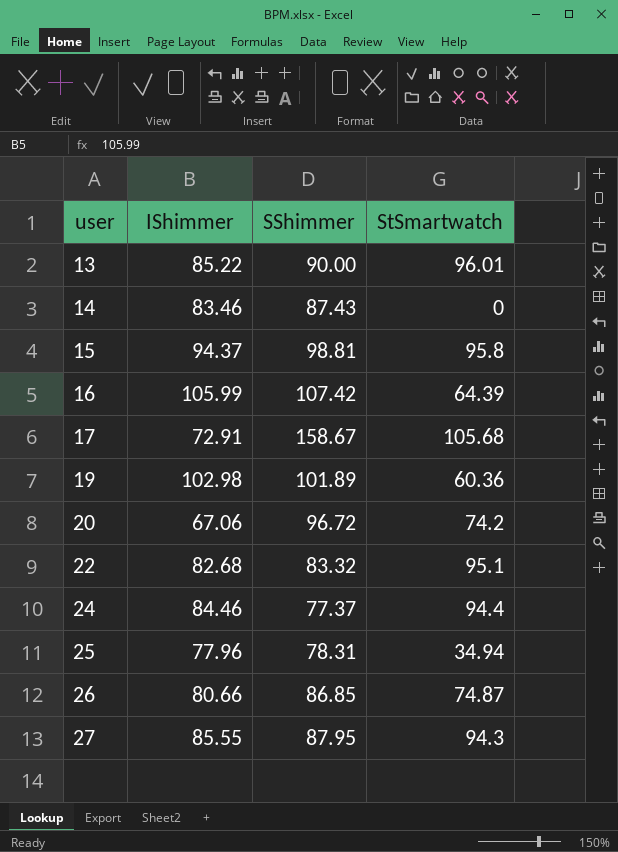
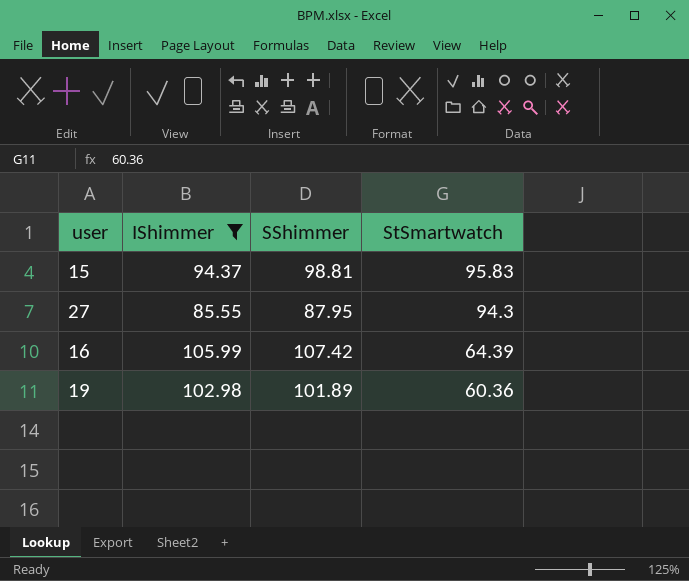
filter: none -> IShimmer >= 85.55
row order: user ascending -> StSmartwatch descending
15 | StSmartwatch: 95.8 -> 95.83

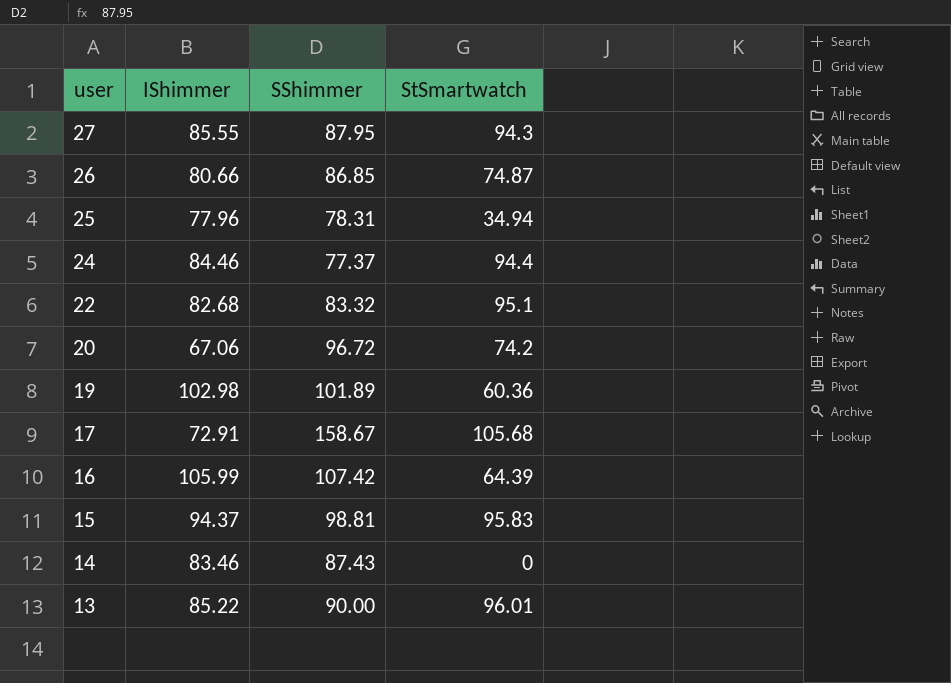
filter: IShimmer >= 85.55 -> none
row order: StSmartwatch descending -> user descending

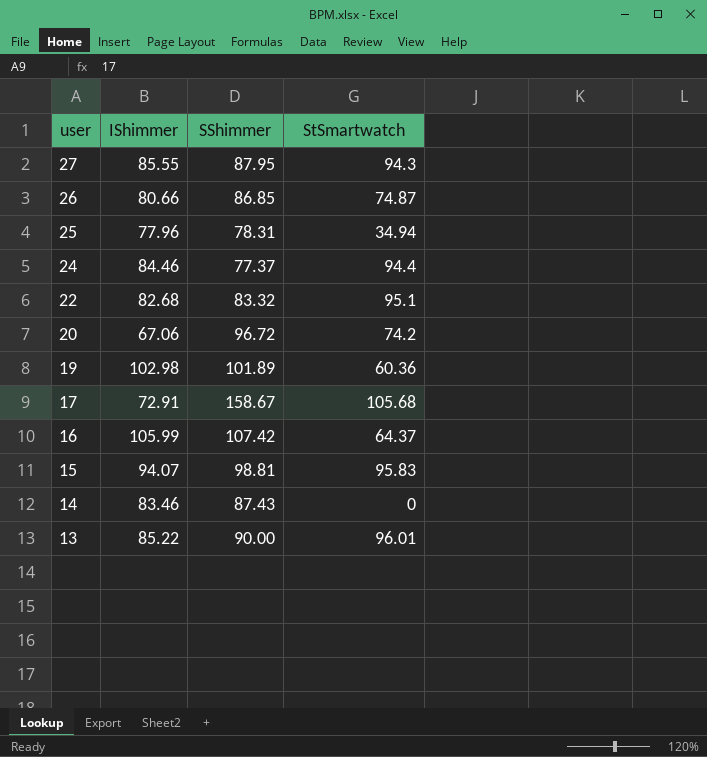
16 | StSmartwatch: 64.39 -> 64.37
15 | IShimmer: 94.37 -> 94.07

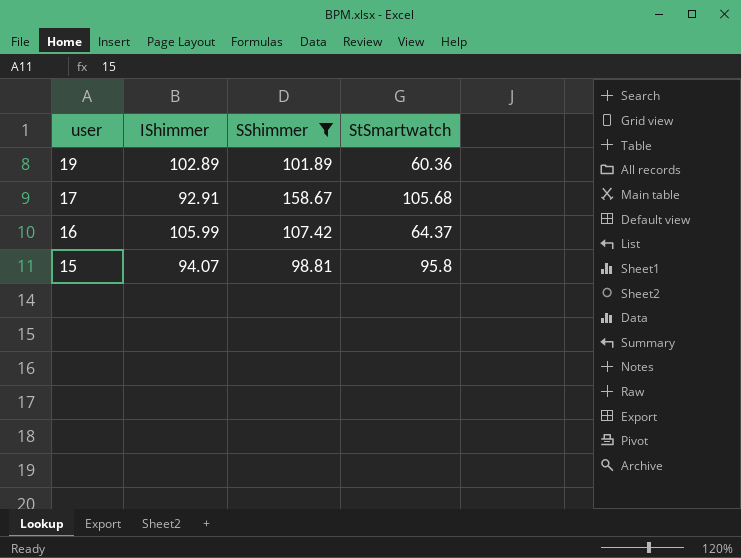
filter: none -> SShimmer >= 98.81
19 | IShimmer: 102.98 -> 102.89
17 | IShimmer: 72.91 -> 92.91
15 | StSmartwatch: 95.83 -> 95.8

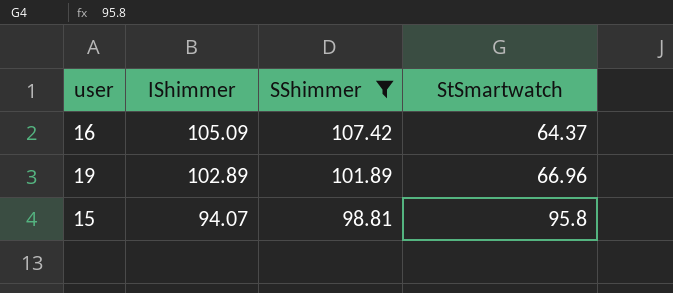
row order: user descending -> IShimmer descending
row 17: 92.91 | 158.67 | 105.68 -> none
16 | IShimmer: 105.99 -> 105.09
19 | StSmartwatch: 60.36 -> 66.96

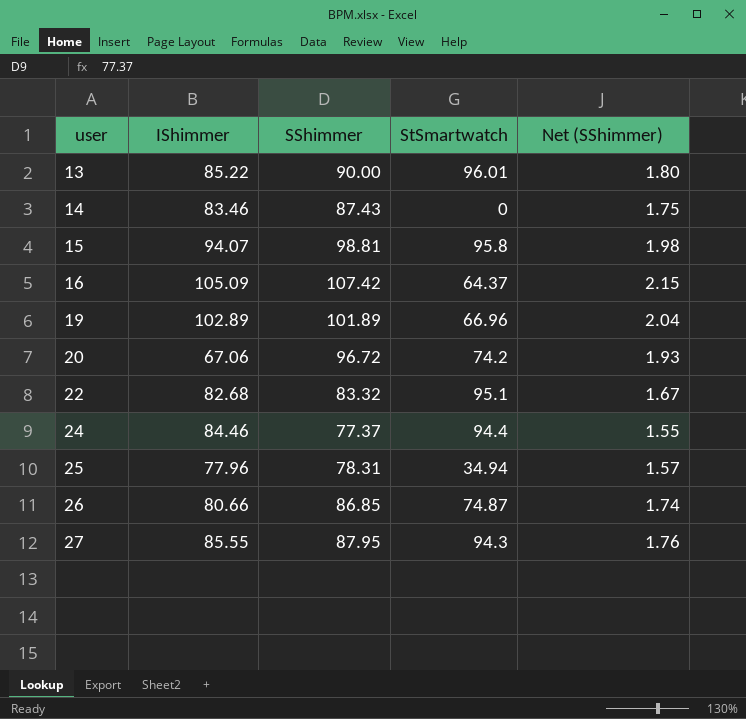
filter: SShimmer >= 98.81 -> none
row order: IShimmer descending -> user ascending
column Net (SShimmer) | formula: none -> [SShimmer] * 0.02

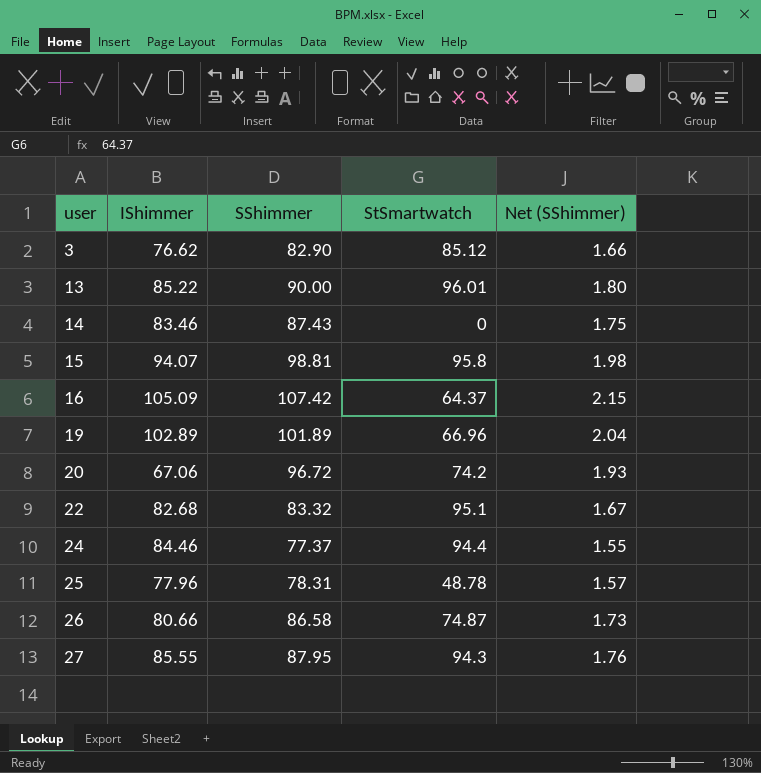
row 3: none -> 76.62 | 82.90 | 85.12 | 1.66
25 | StSmartwatch: 34.94 -> 48.78
26 | SShimmer: 86.85 -> 86.58
26 | Net (SShimmer): 1.74 -> 1.73

